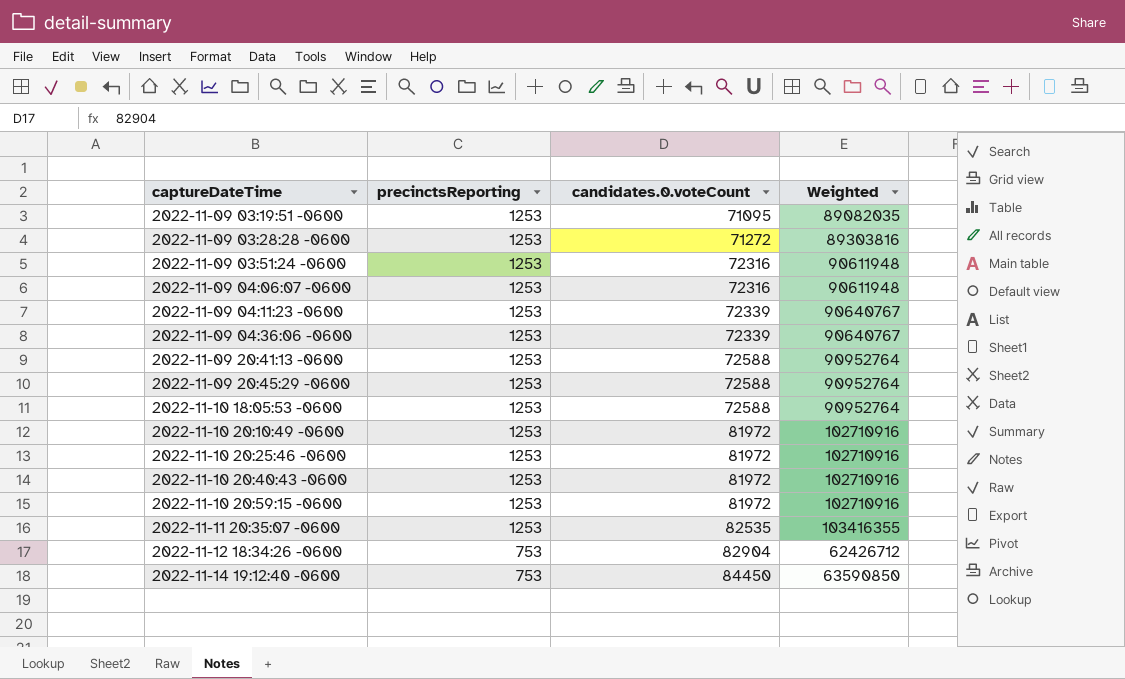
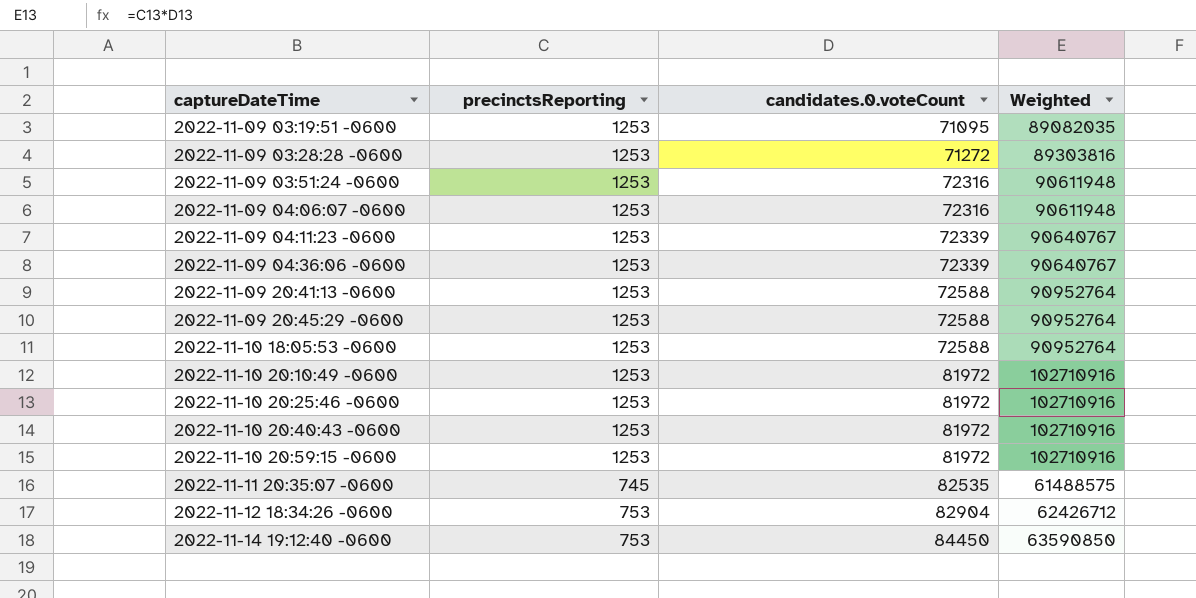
2022-11-11 20:35:07 -0600 | precinctsReporting: 1253 -> 745
2022-11-11 20:35:07 -0600 | Weighted: 103416355 -> 61488575

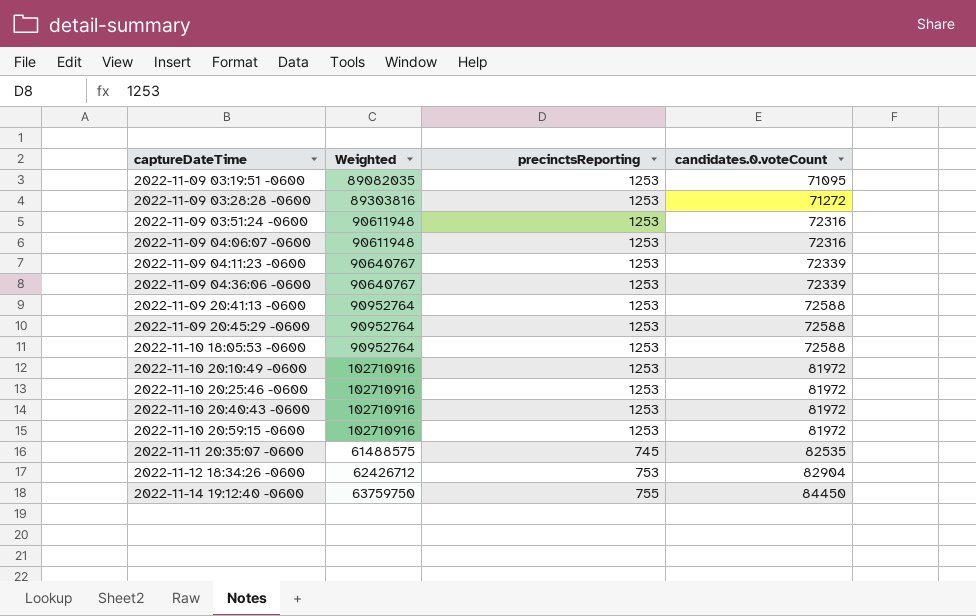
column Weighted | position: 4 -> 2
2022-11-14 19:12:40 -0600 | Weighted: 63590850 -> 63759750
2022-11-14 19:12:40 -0600 | precinctsReporting: 753 -> 755

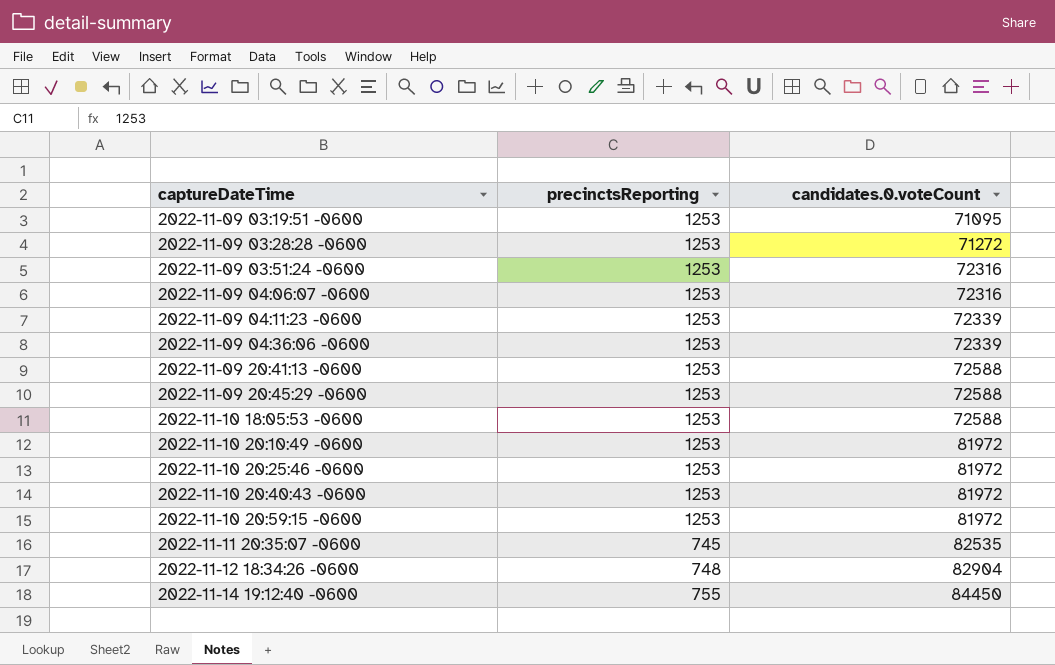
column Weighted | formula: [precinctsReporting] * [candidates.0.voteCount] -> none
2022-11-12 18:34:26 -0600 | precinctsReporting: 753 -> 748

